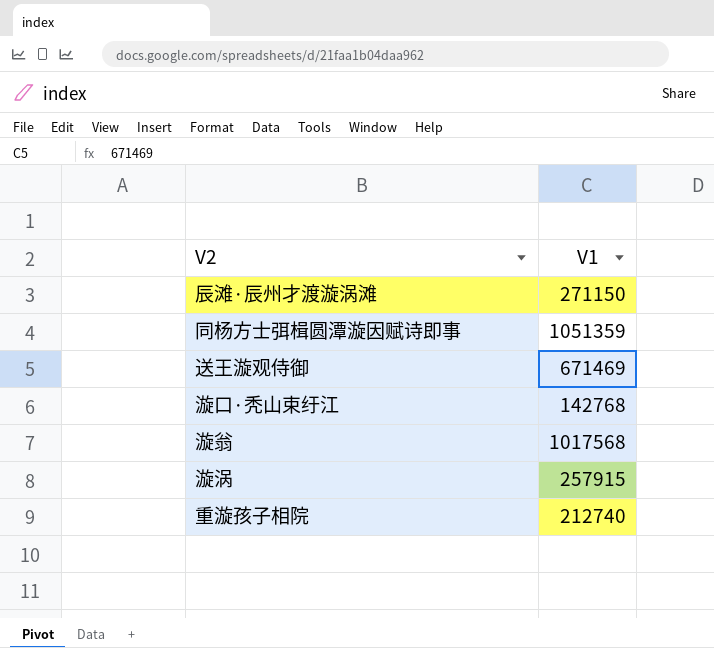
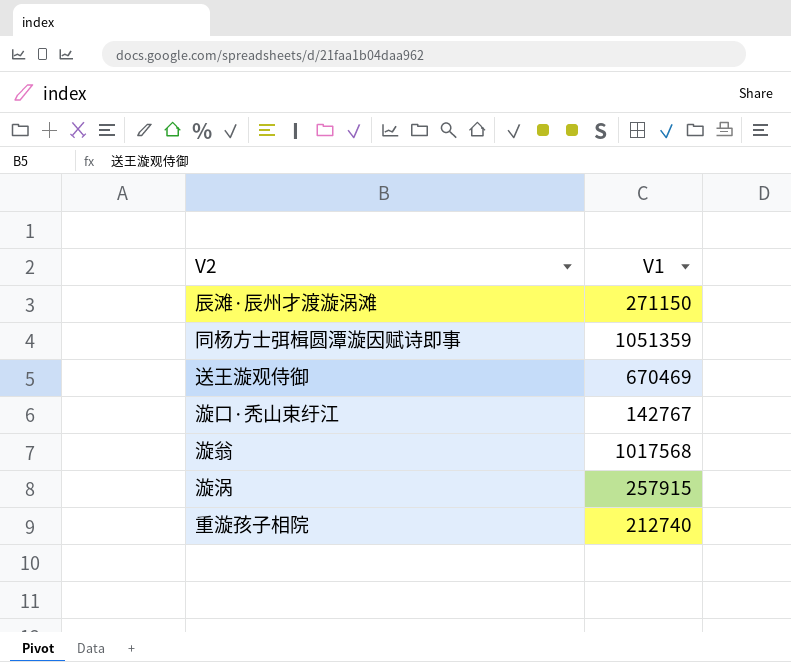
送王漩观侍御 | V1: 671469 -> 670469
漩口·秃山束纡江 | V1: 142768 -> 142767

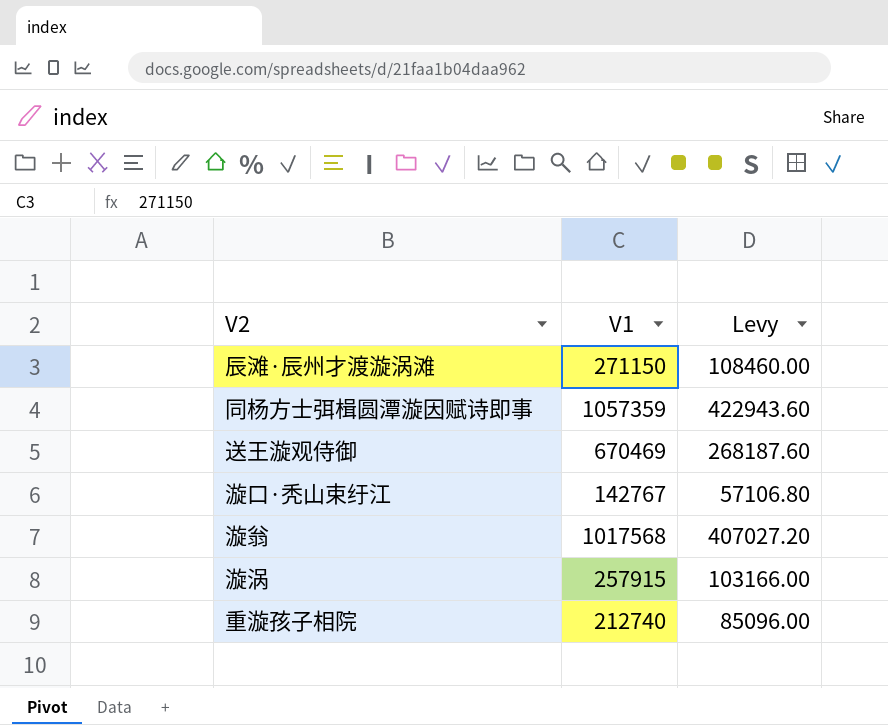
column Levy | formula: none -> [V1] * 0.4
同杨方士弭楫圆潭漩因赋诗即事 | V1: 1051359 -> 1057359

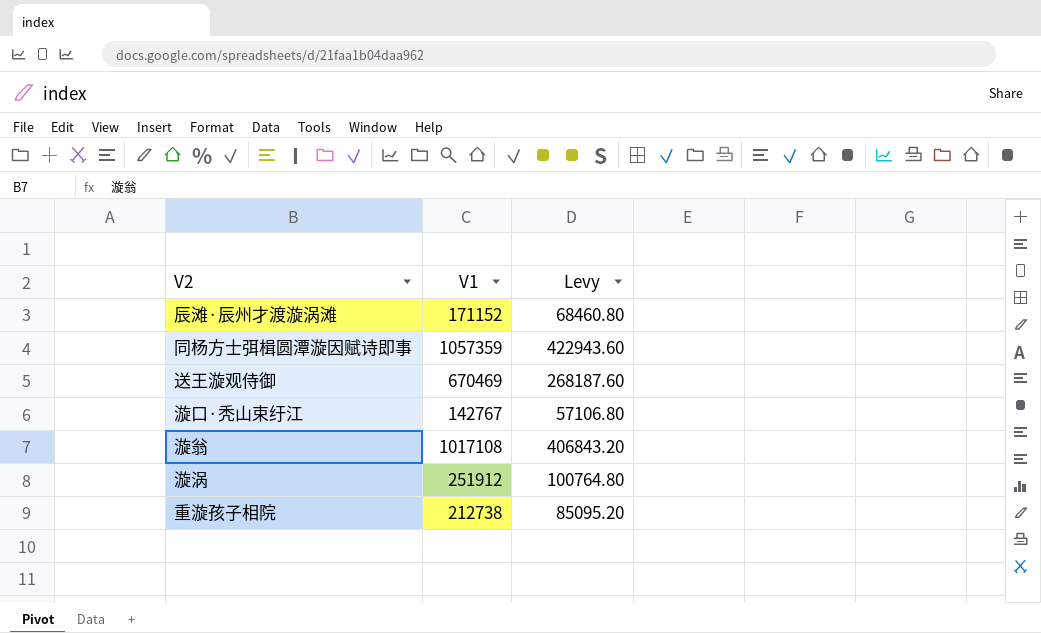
辰滩·辰州才渡漩涡滩 | V1: 271150 -> 171152
辰滩·辰州才渡漩涡滩 | Levy: 108460.00 -> 68460.80
漩翁 | V1: 1017568 -> 1017108
漩翁 | Levy: 407027.20 -> 406843.20
漩涡 | V1: 257915 -> 251912
漩涡 | Levy: 103166.00 -> 100764.80
重漩孩子相院 | V1: 212740 -> 212738
重漩孩子相院 | Levy: 85096.00 -> 85095.20

